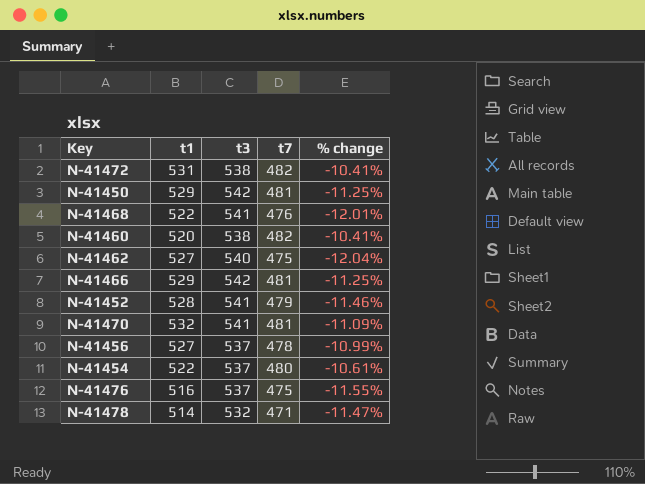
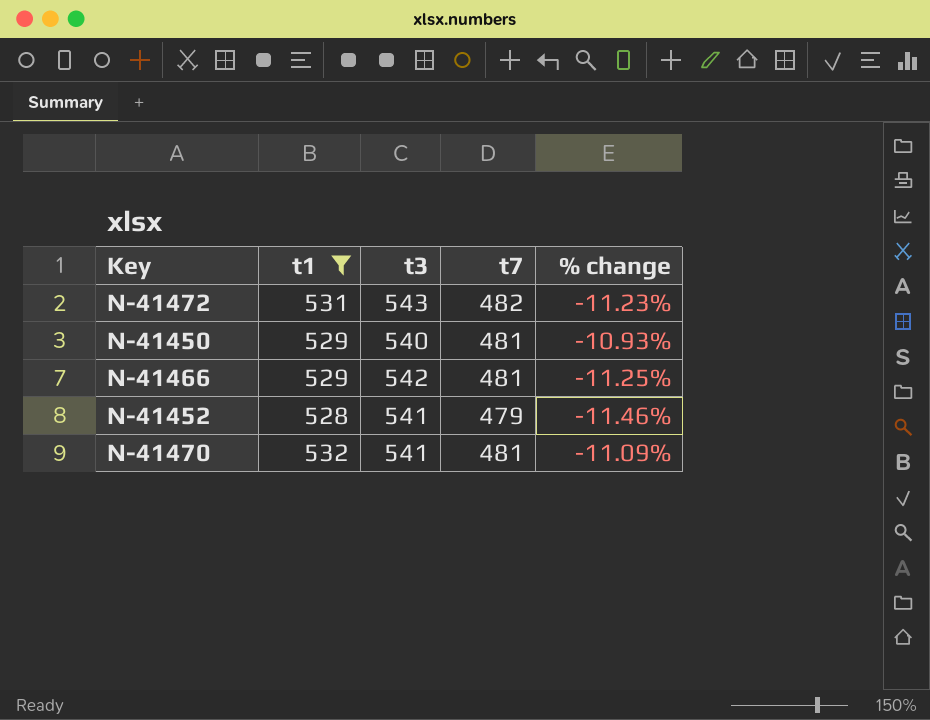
filter: none -> t1 >= 528
N-41472 | t3: 538 -> 543
N-41472 | % change: -10.41% -> -11.23%
N-41450 | t3: 542 -> 540
N-41450 | % change: -11.25% -> -10.93%

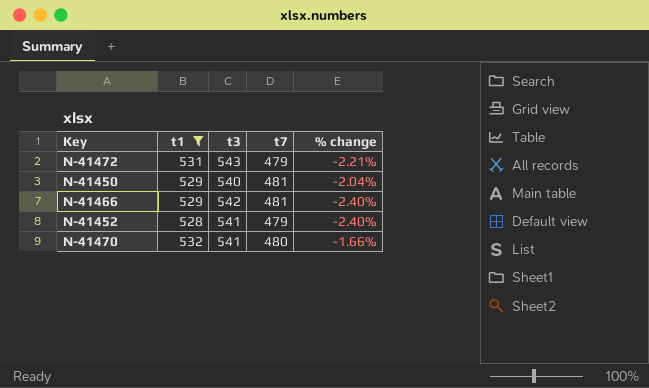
column % change | formula: ([t7] - [t3]) / [t3] -> ([t1] - [t3]) / [t3]
N-41472 | t7: 482 -> 479
N-41470 | t7: 481 -> 480

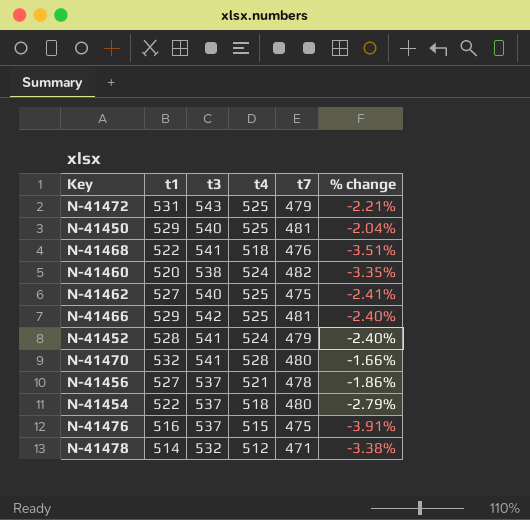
filter: t1 >= 528 -> none
column t4 | position: none -> 4

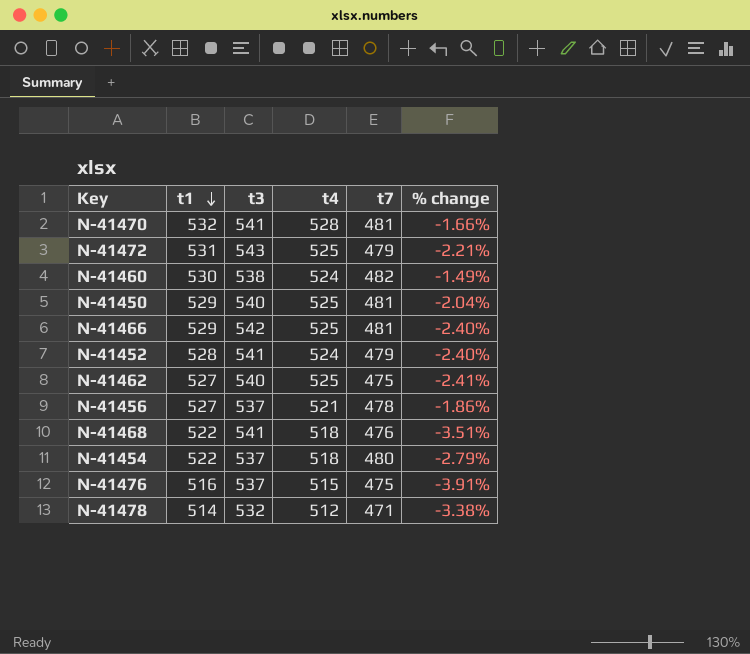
row order: none -> t1 descending
N-41470 | t7: 480 -> 481
N-41460 | t1: 520 -> 530
N-41460 | % change: -3.35% -> -1.49%

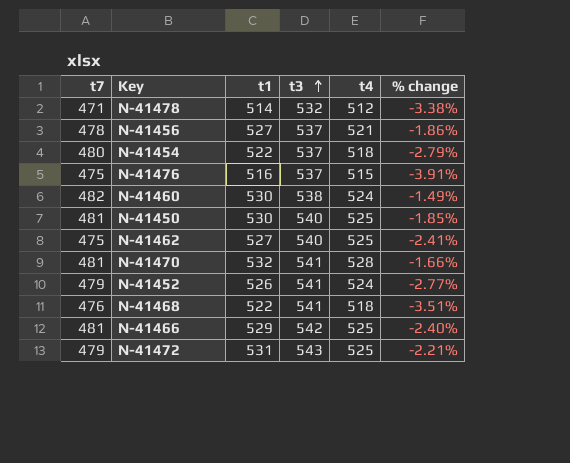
row order: t1 descending -> t3 ascending
column t7 | position: 5 -> 1
N-41450 | t1: 529 -> 530
N-41450 | % change: -2.04% -> -1.85%
N-41452 | t1: 528 -> 526
N-41452 | % change: -2.40% -> -2.77%

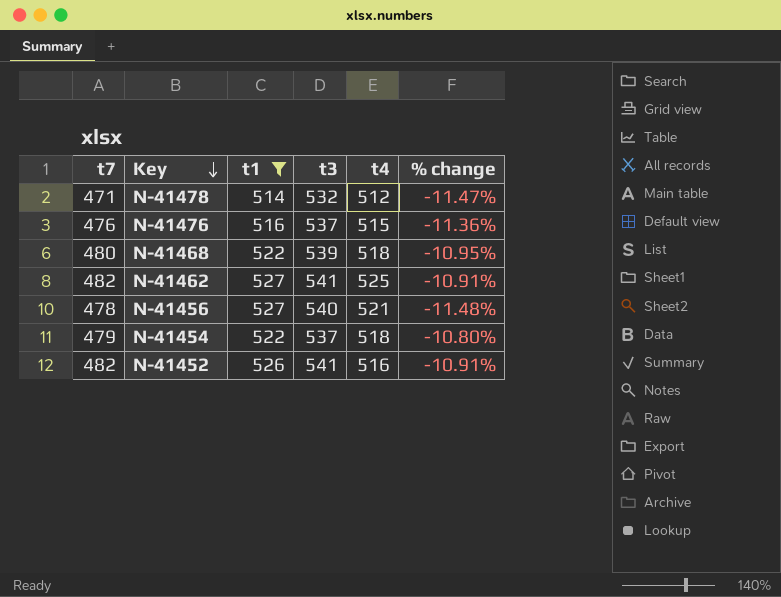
filter: none -> t1 <= 527
row order: t3 ascending -> Key descending
column % change | formula: ([t1] - [t3]) / [t3] -> ([t7] - [t3]) / [t3]
N-41476 | t7: 475 -> 476
N-41468 | t7: 476 -> 480
N-41468 | t3: 541 -> 539
N-41462 | t7: 475 -> 482
N-41462 | t3: 540 -> 541
N-41456 | t3: 537 -> 540
N-41454 | t7: 480 -> 479
N-41452 | t7: 479 -> 482
N-41452 | t4: 524 -> 516

